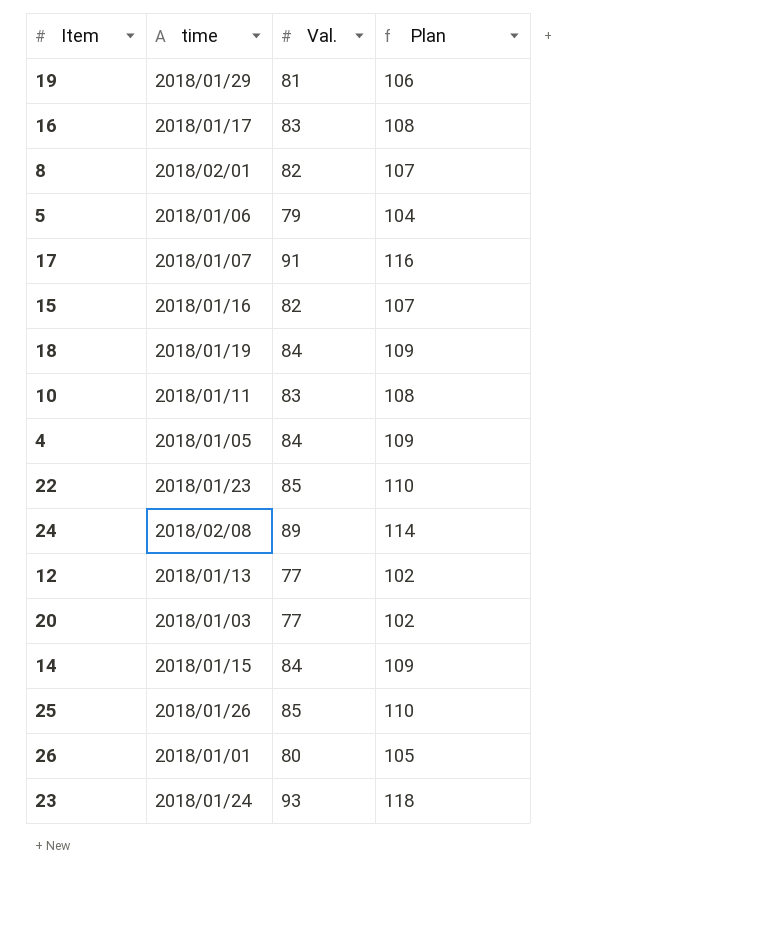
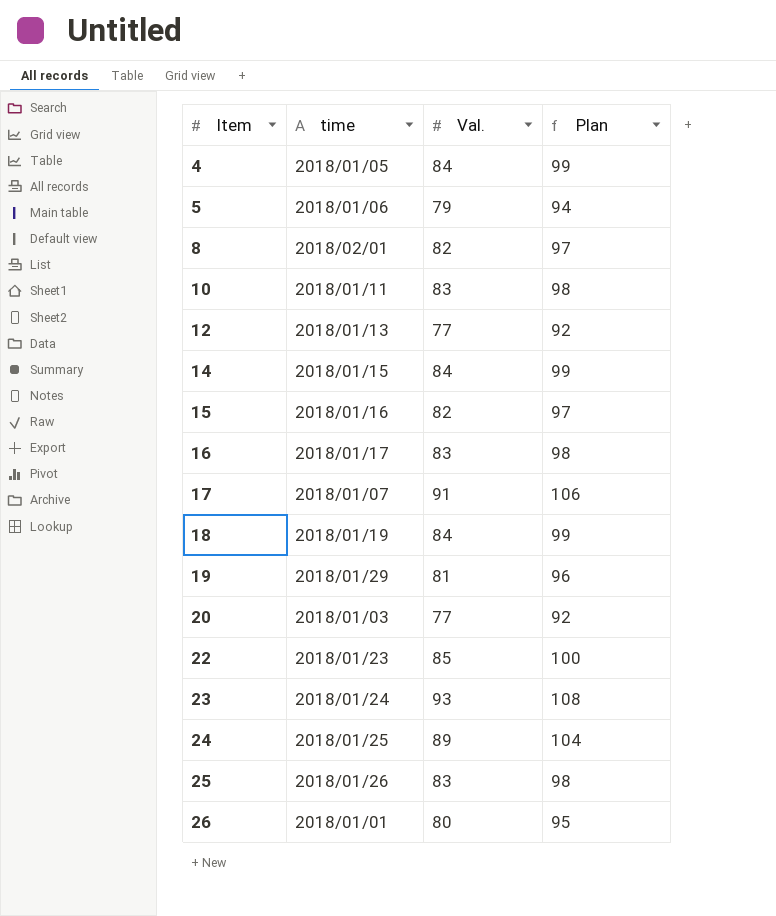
row order: none -> Item ascending
column Plan | formula: [Val.] + 25 -> [Val.] + 15
24 | time: 2018/02/08 -> 2018/01/25
25 | Val.: 85 -> 83

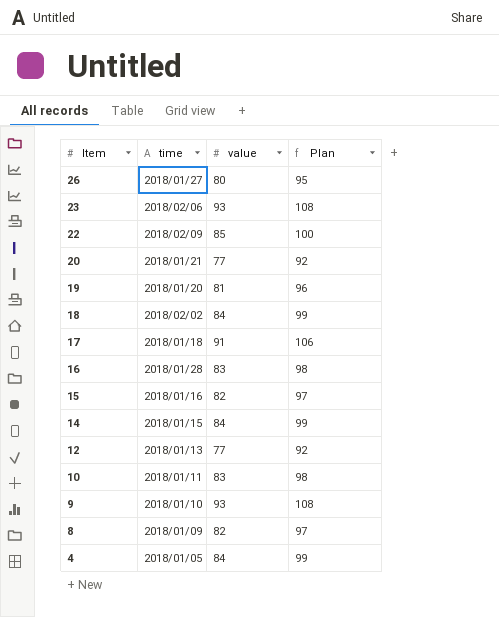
row order: Item ascending -> Item descending
column name: Val. -> value
row 5: 2018/01/06 | 79 | 94 -> none
row 24: 2018/01/25 | 89 | 104 -> none
row 25: 2018/01/26 | 83 | 98 -> none
26 | time: 2018/01/01 -> 2018/01/27
23 | time: 2018/01/24 -> 2018/02/06
22 | time: 2018/01/23 -> 2018/02/09
20 | time: 2018/01/03 -> 2018/01/21
19 | time: 2018/01/29 -> 2018/01/20
18 | time: 2018/01/19 -> 2018/02/02
17 | time: 2018/01/07 -> 2018/01/18
16 | time: 2018/01/17 -> 2018/01/28
row 9: none -> 2018/01/10 | 93 | 108
8 | time: 2018/02/01 -> 2018/01/09

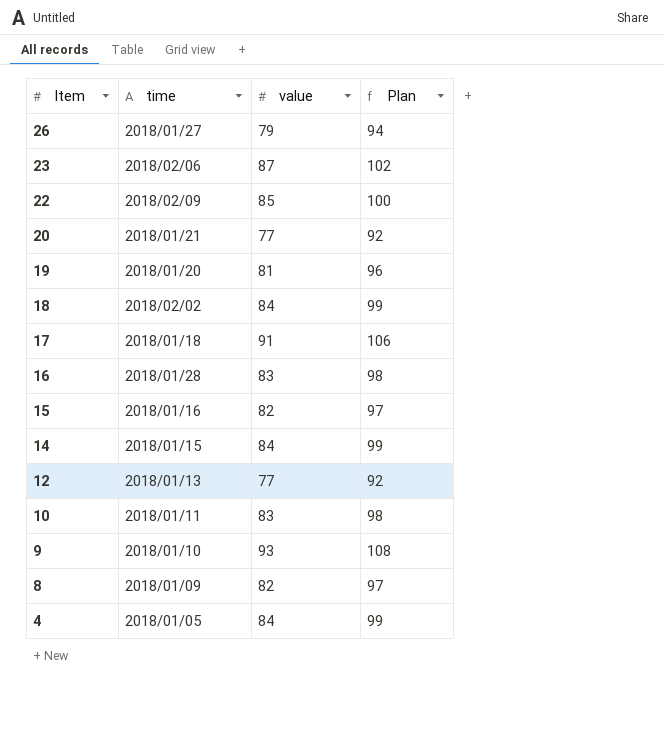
26 | value: 80 -> 79
26 | Plan: 95 -> 94
23 | value: 93 -> 87
23 | Plan: 108 -> 102

